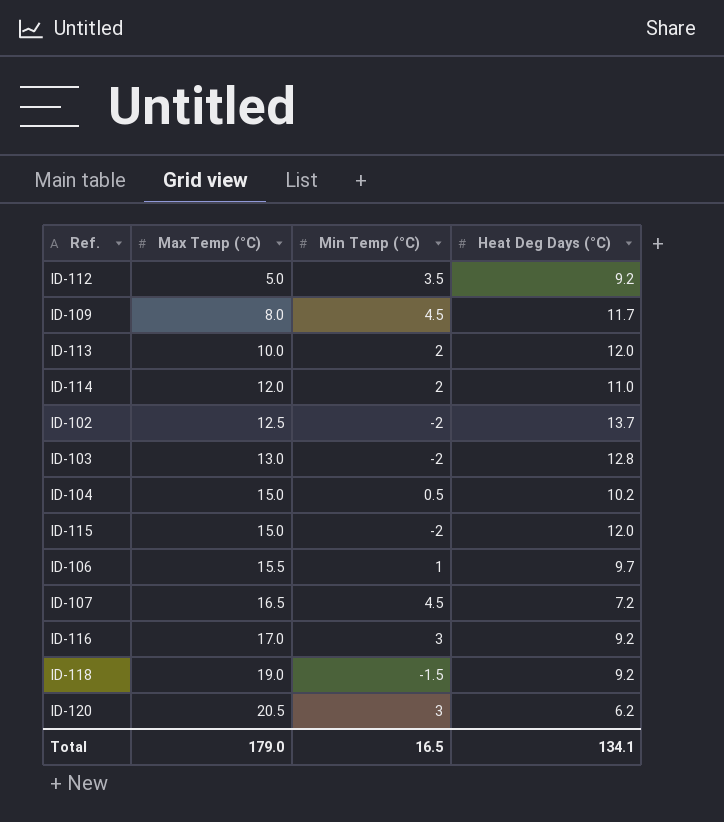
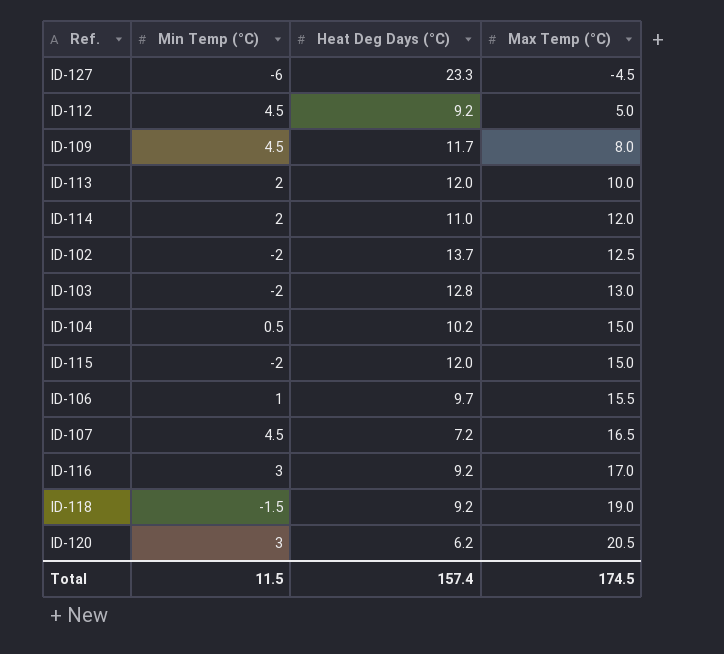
column Max Temp (°C) | position: 2 -> 4
row ID-127: none -> -6 | 23.3 | -4.5
ID-112 | Min Temp (°C): 3.5 -> 4.5
Total | Min Temp (°C): 16.5 -> 11.5
Total | Heat Deg Days (°C): 134.1 -> 157.4
Total | Max Temp (°C): 179.0 -> 174.5

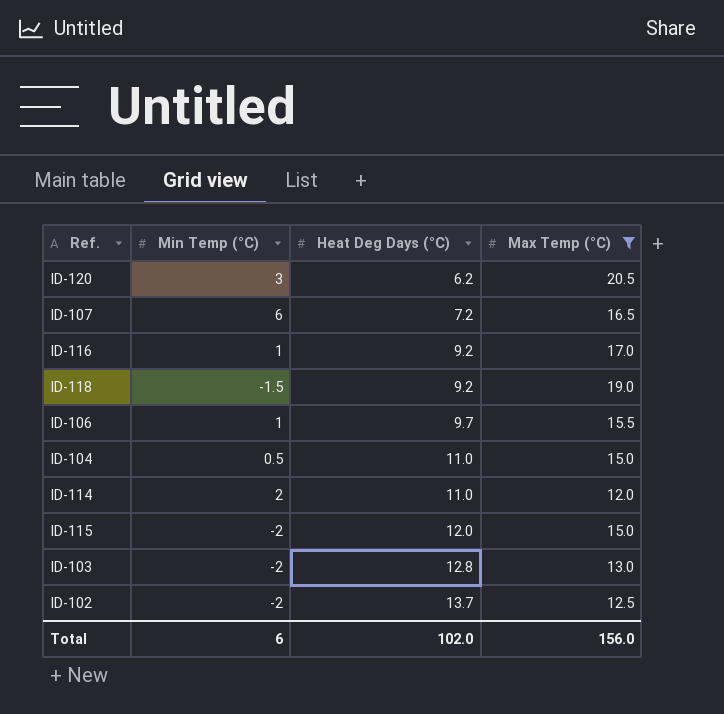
filter: none -> Max Temp (°C) >= 12.0
row order: Max Temp (°C) ascending -> Heat Deg Days (°C) ascending
ID-107 | Min Temp (°C): 4.5 -> 6
ID-116 | Min Temp (°C): 3 -> 1
ID-104 | Heat Deg Days (°C): 10.2 -> 11.0
Total | Min Temp (°C): 11.5 -> 6
Total | Heat Deg Days (°C): 157.4 -> 102.0
Total | Max Temp (°C): 174.5 -> 156.0

